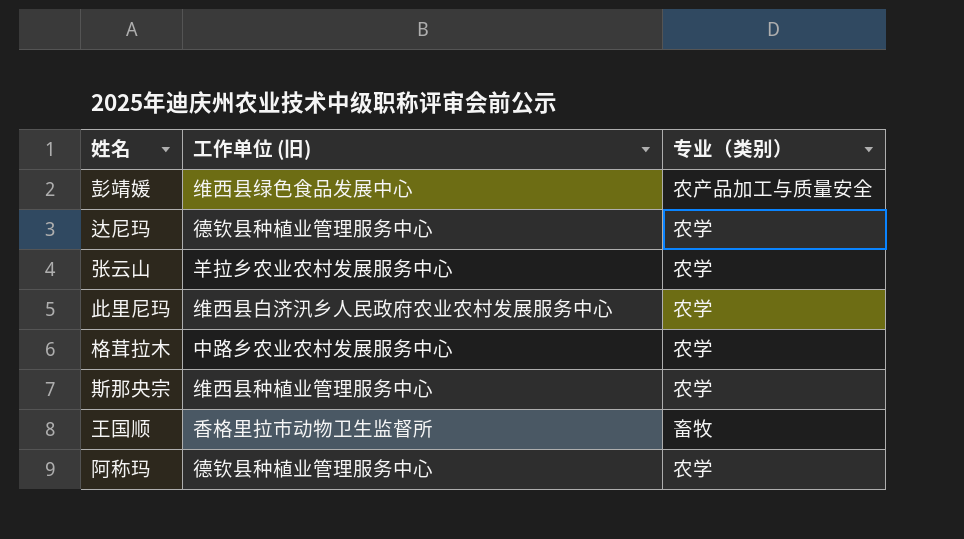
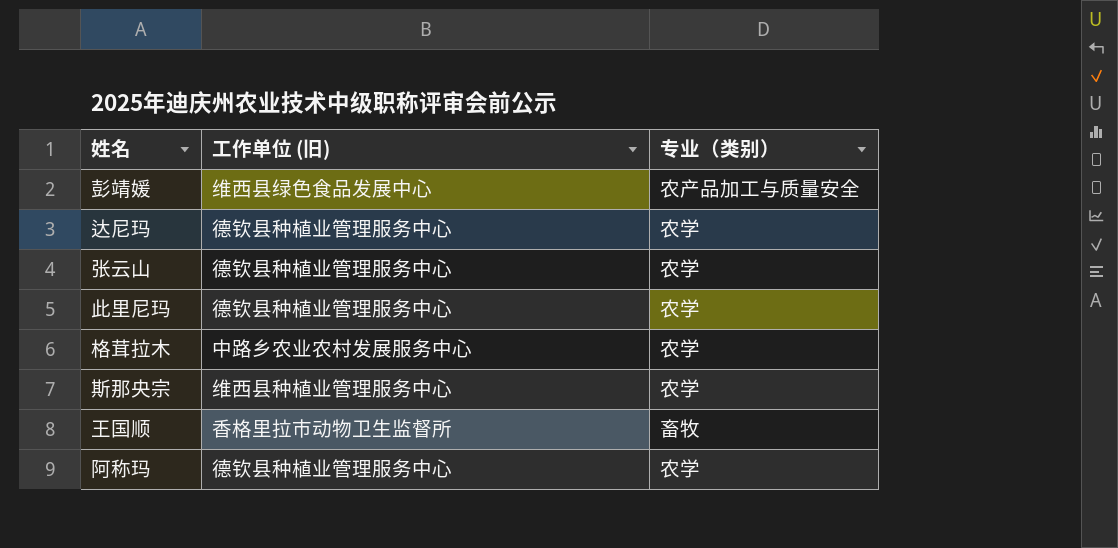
张云山 | 工作单位 (旧): 羊拉乡农业农村发展服务中心 -> 德钦县种植业管理服务中心
此里尼玛 | 工作单位 (旧): 维西县白济汛乡人民政府农业农村发展服务中心 -> 德钦县种植业管理服务中心

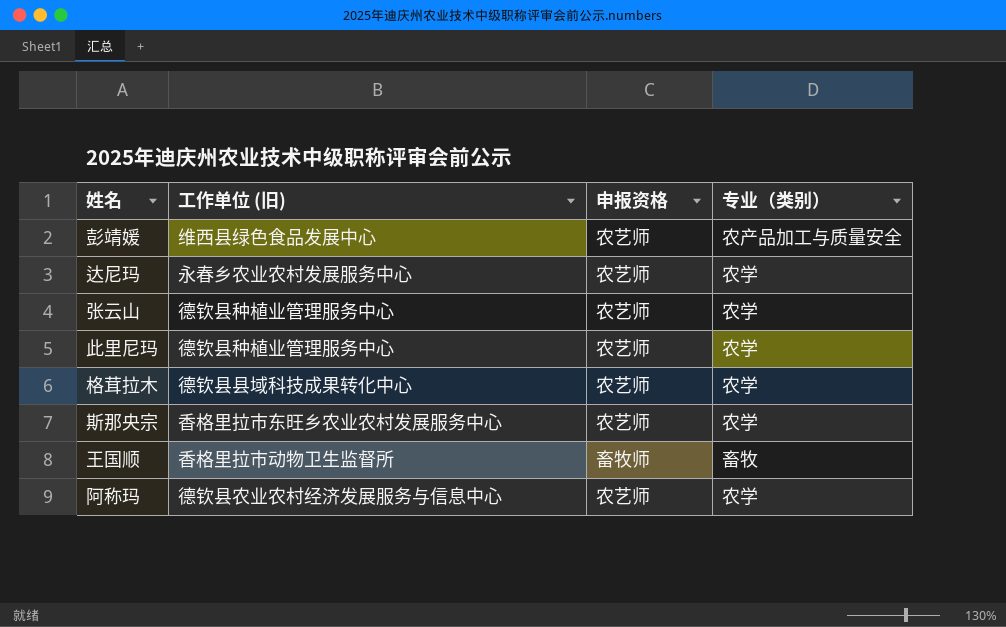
column 申报资格 | position: none -> 3
达尼玛 | 工作单位 (旧): 德钦县种植业管理服务中心 -> 永春乡农业农村发展服务中心
格茸拉木 | 工作单位 (旧): 中路乡农业农村发展服务中心 -> 德钦县县域科技成果转化中心
斯那央宗 | 工作单位 (旧): 维西县种植业管理服务中心 -> 香格里拉市东旺乡农业农村发展服务中心
阿称玛 | 工作单位 (旧): 德钦县种植业管理服务中心 -> 德钦县农业农村经济发展服务与信息中心

